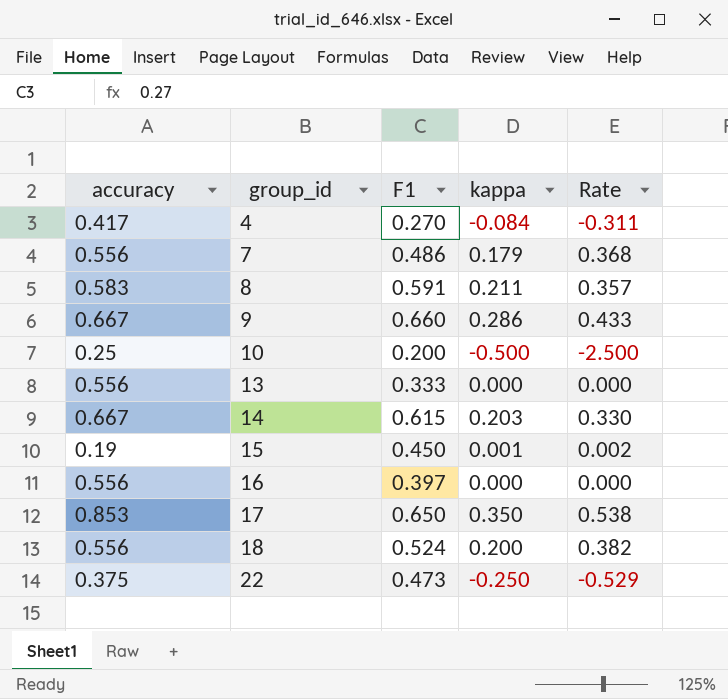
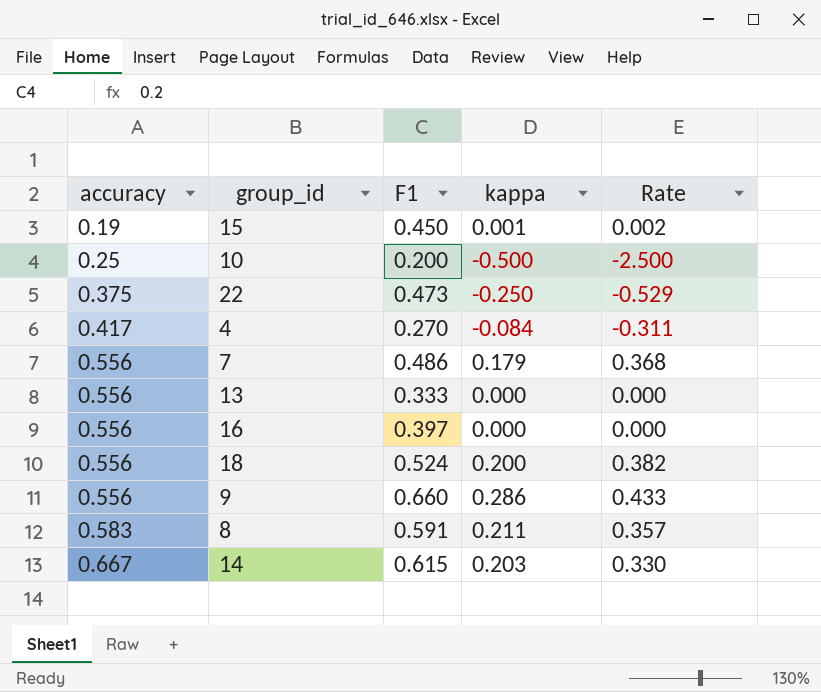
row order: group_id ascending -> accuracy ascending
row 17: 0.853 | 0.650 | 0.350 | 0.538 -> none
9 | accuracy: 0.667 -> 0.556

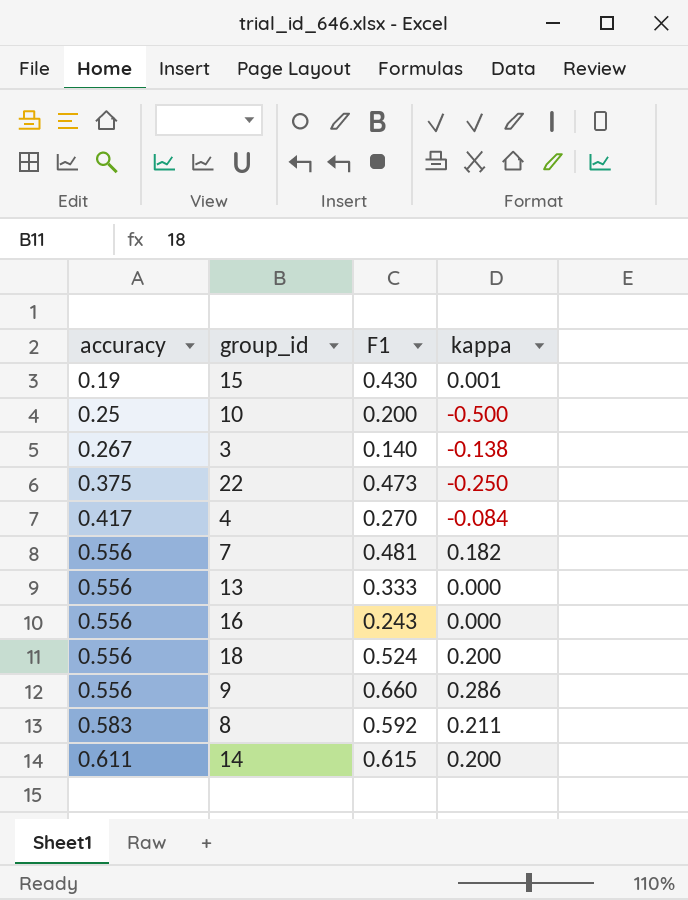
column Rate | formula: [kappa] / [F1] -> none
15 | F1: 0.450 -> 0.430
row 3: none -> 0.267 | 0.140 | -0.138
7 | F1: 0.486 -> 0.481
7 | kappa: 0.179 -> 0.182
16 | F1: 0.397 -> 0.243
8 | F1: 0.591 -> 0.592
14 | accuracy: 0.667 -> 0.611
14 | kappa: 0.203 -> 0.200

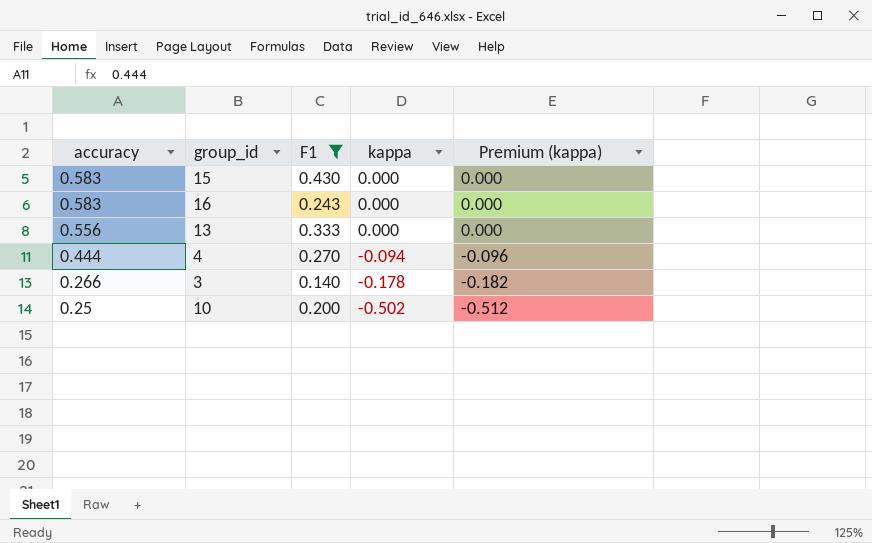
filter: none -> F1 <= 0.430
row order: accuracy ascending -> accuracy descending
column Premium (kappa) | formula: none -> [kappa] * 1.02
15 | accuracy: 0.19 -> 0.583
15 | kappa: 0.001 -> 0.000
16 | accuracy: 0.556 -> 0.583
4 | accuracy: 0.417 -> 0.444
4 | kappa: -0.084 -> -0.094
3 | accuracy: 0.267 -> 0.266
3 | kappa: -0.138 -> -0.178
10 | kappa: -0.500 -> -0.502

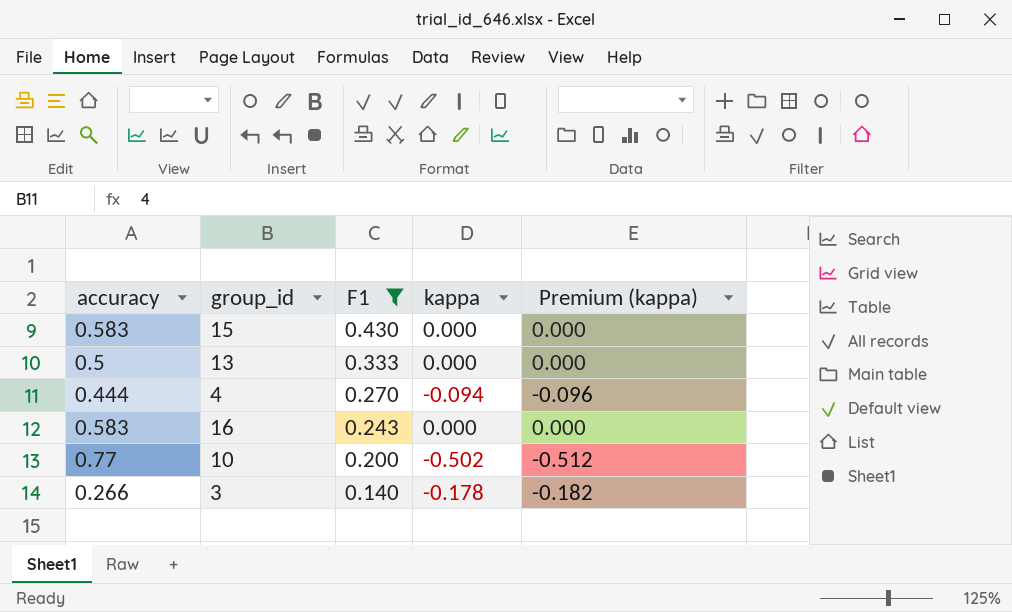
row order: accuracy descending -> F1 descending
13 | accuracy: 0.556 -> 0.5
10 | accuracy: 0.25 -> 0.77

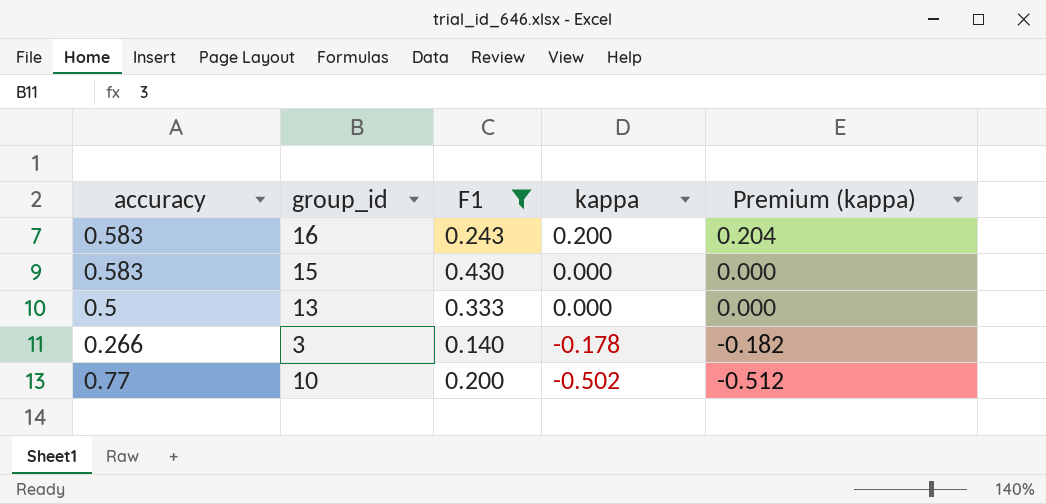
row order: F1 descending -> kappa descending
row 4: 0.444 | 0.270 | -0.094 | -0.096 -> none
16 | kappa: 0.000 -> 0.200
16 | Premium (kappa): 0.000 -> 0.204

